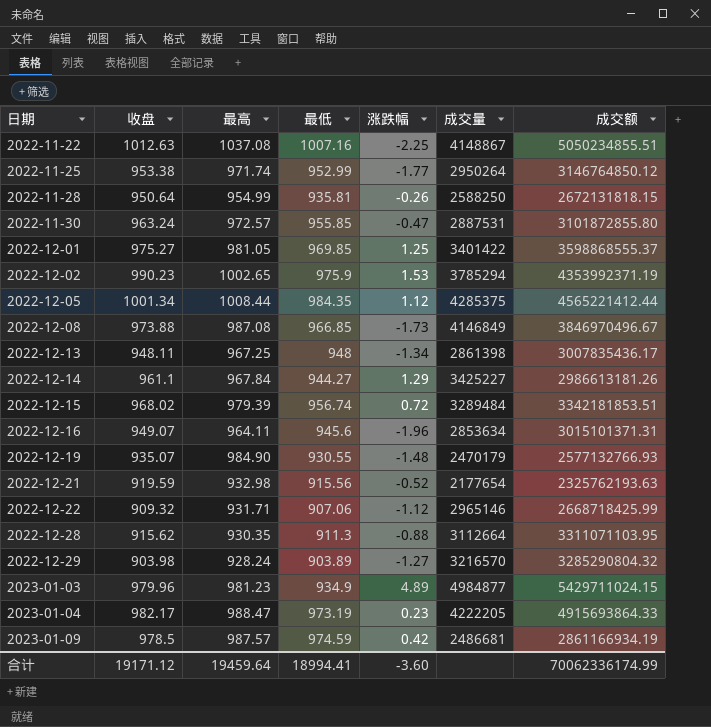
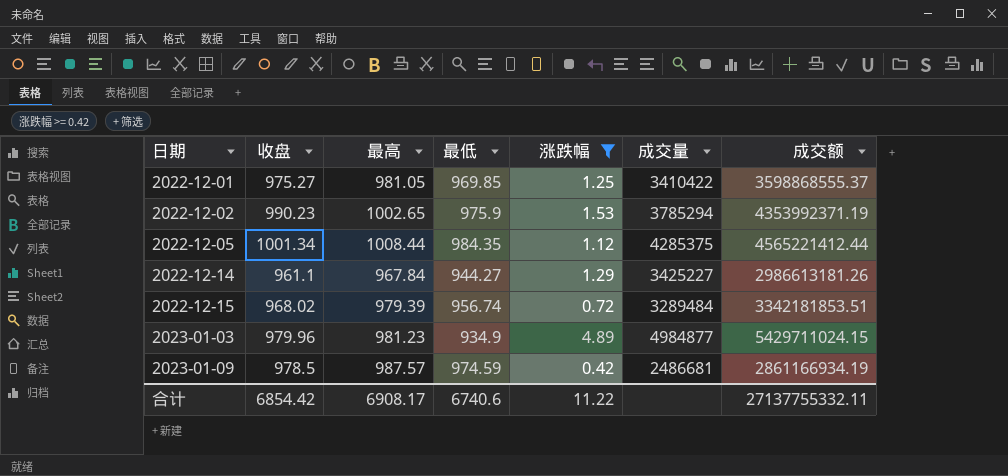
filter: none -> 涨跌幅 >= 0.42
2022-12-01 | 成交量: 3401422 -> 3410422
合计 | 收盘: 19171.12 -> 6854.42
合计 | 最高: 19459.64 -> 6908.17
合计 | 最低: 18994.41 -> 6740.6
合计 | 涨跌幅: -3.60 -> 11.22
合计 | 成交额: 70062336174.99 -> 27137755332.11

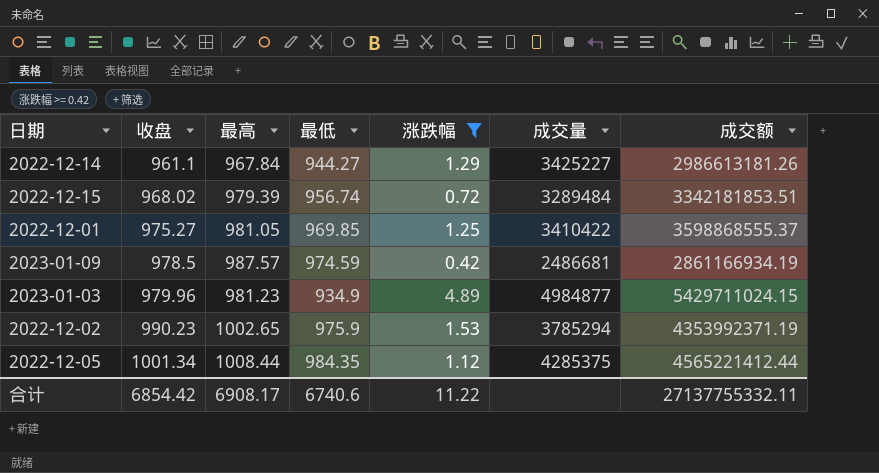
row order: 日期 ascending -> 收盘 ascending

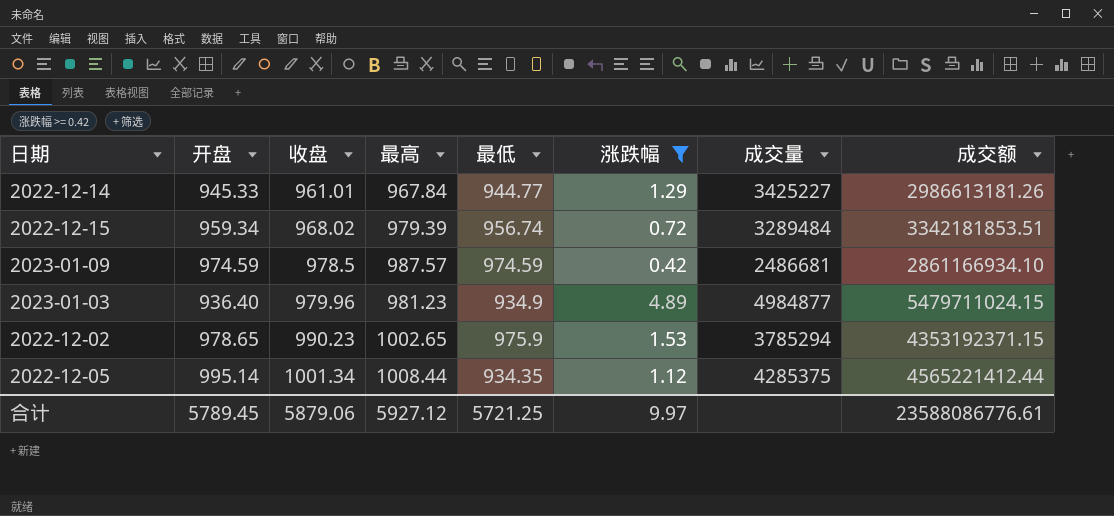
column 开盘 | position: none -> 2
row 2022-12-01: 975.27 | 981.05 | 969.85 | 1.25 | 3410422 | 3598868555.37 -> none
2022-12-14 | 收盘: 961.1 -> 961.01
2022-12-14 | 最低: 944.27 -> 944.77
2023-01-09 | 成交额: 2861166934.19 -> 2861166934.10
2023-01-03 | 成交额: 5429711024.15 -> 5479711024.15
2022-12-02 | 成交额: 4353992371.19 -> 4353192371.15
2022-12-05 | 最低: 984.35 -> 934.35
合计 | 收盘: 6854.42 -> 5879.06
合计 | 最高: 6908.17 -> 5927.12
合计 | 最低: 6740.6 -> 5721.25
合计 | 涨跌幅: 11.22 -> 9.97
合计 | 成交额: 27137755332.11 -> 23588086776.61

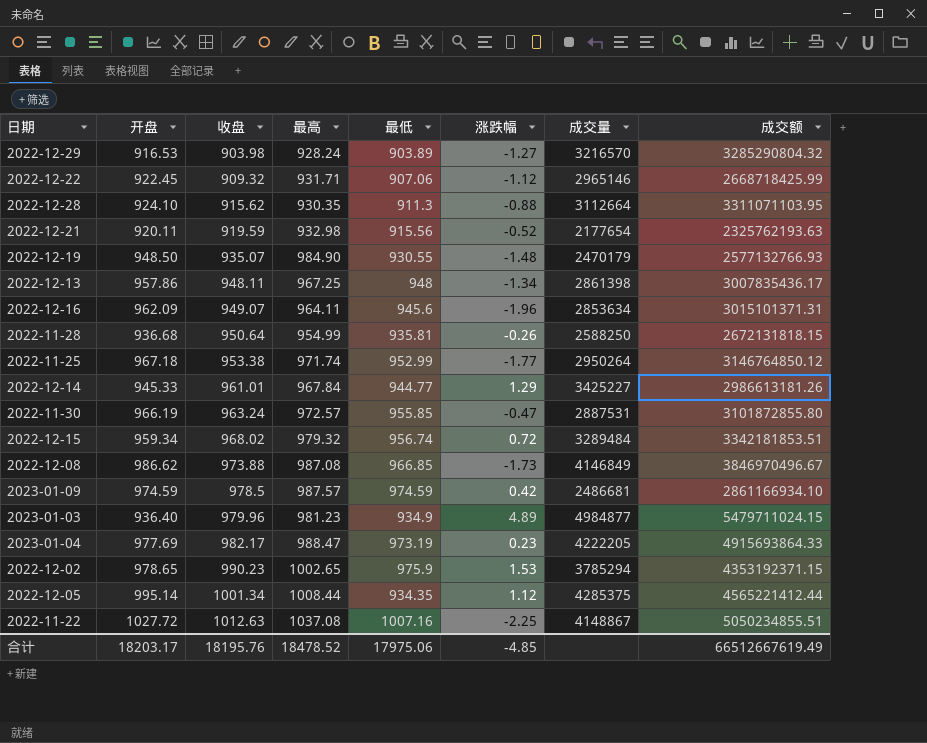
filter: 涨跌幅 >= 0.42 -> none
2022-12-15 | 最高: 979.39 -> 979.32
合计 | 开盘: 5789.45 -> 18203.17
合计 | 收盘: 5879.06 -> 18195.76
合计 | 最高: 5927.12 -> 18478.52
合计 | 最低: 5721.25 -> 17975.06
合计 | 涨跌幅: 9.97 -> -4.85
合计 | 成交额: 23588086776.61 -> 66512667619.49

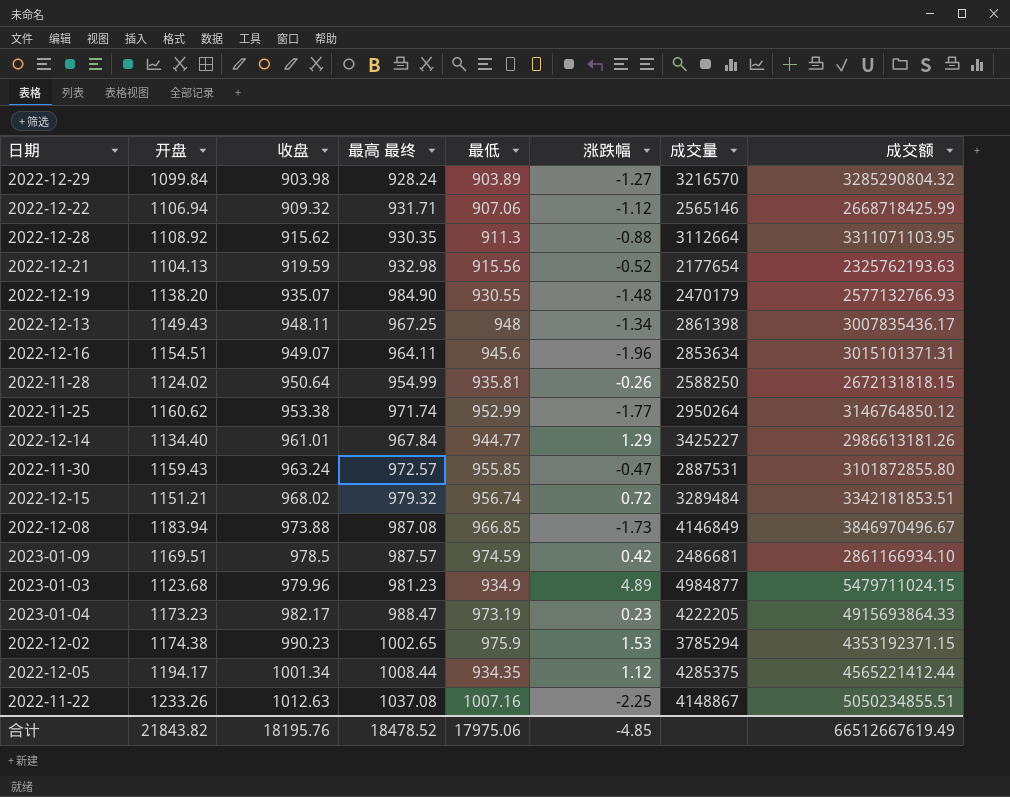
column name: 最高 -> 最高 最终
2022-12-29 | 开盘: 916.53 -> 1099.84
2022-12-22 | 开盘: 922.45 -> 1106.94
2022-12-22 | 成交量: 2965146 -> 2565146
2022-12-28 | 开盘: 924.10 -> 1108.92
2022-12-21 | 开盘: 920.11 -> 1104.13
2022-12-19 | 开盘: 948.50 -> 1138.20
2022-12-13 | 开盘: 957.86 -> 1149.43
2022-12-16 | 开盘: 962.09 -> 1154.51
2022-11-28 | 开盘: 936.68 -> 1124.02
2022-11-25 | 开盘: 967.18 -> 1160.62
2022-12-14 | 开盘: 945.33 -> 1134.40
2022-11-30 | 开盘: 966.19 -> 1159.43
2022-12-15 | 开盘: 959.34 -> 1151.21
2022-12-08 | 开盘: 986.62 -> 1183.94
2023-01-09 | 开盘: 974.59 -> 1169.51
2023-01-03 | 开盘: 936.40 -> 1123.68
2023-01-04 | 开盘: 977.69 -> 1173.23
2022-12-02 | 开盘: 978.65 -> 1174.38
2022-12-05 | 开盘: 995.14 -> 1194.17
2022-11-22 | 开盘: 1027.72 -> 1233.26
合计 | 开盘: 18203.17 -> 21843.82

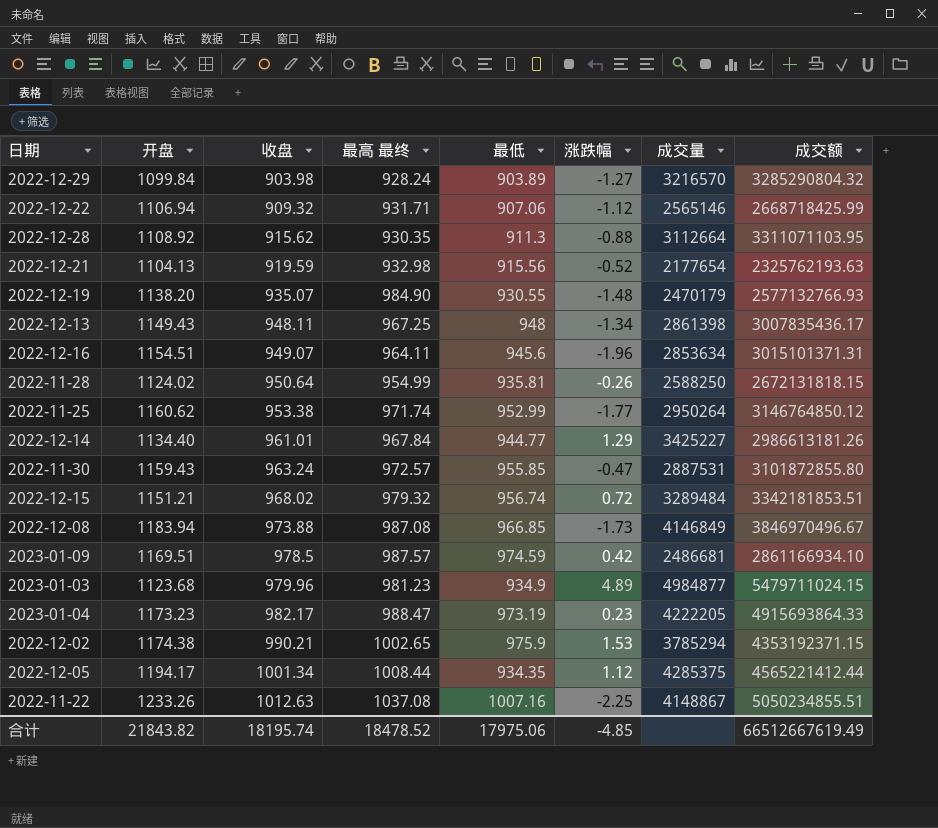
2022-12-02 | 收盘: 990.23 -> 990.21
合计 | 收盘: 18195.76 -> 18195.74

